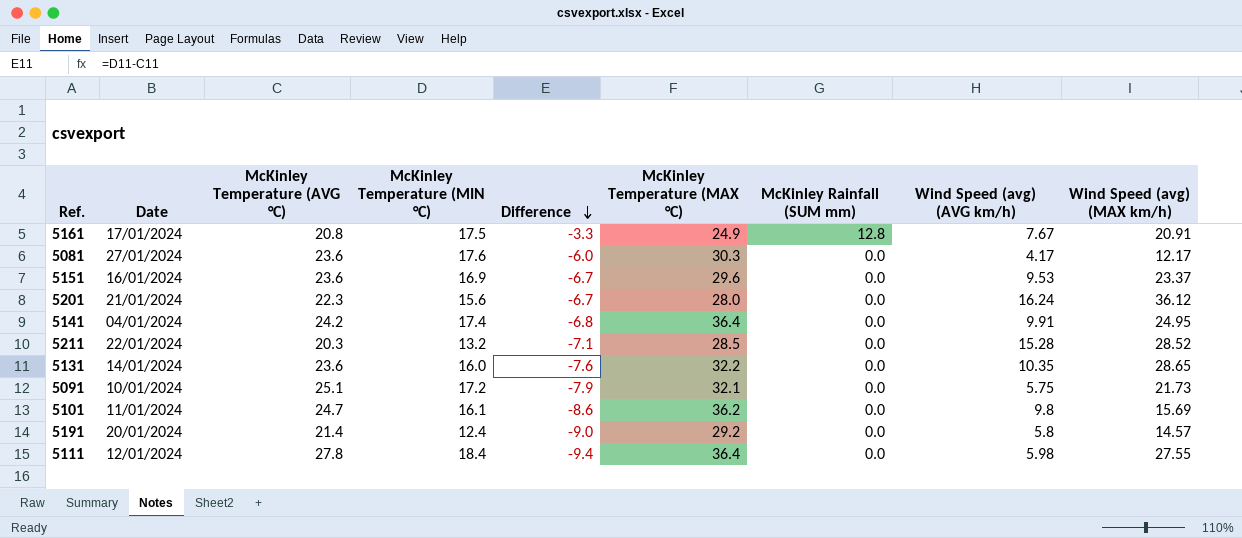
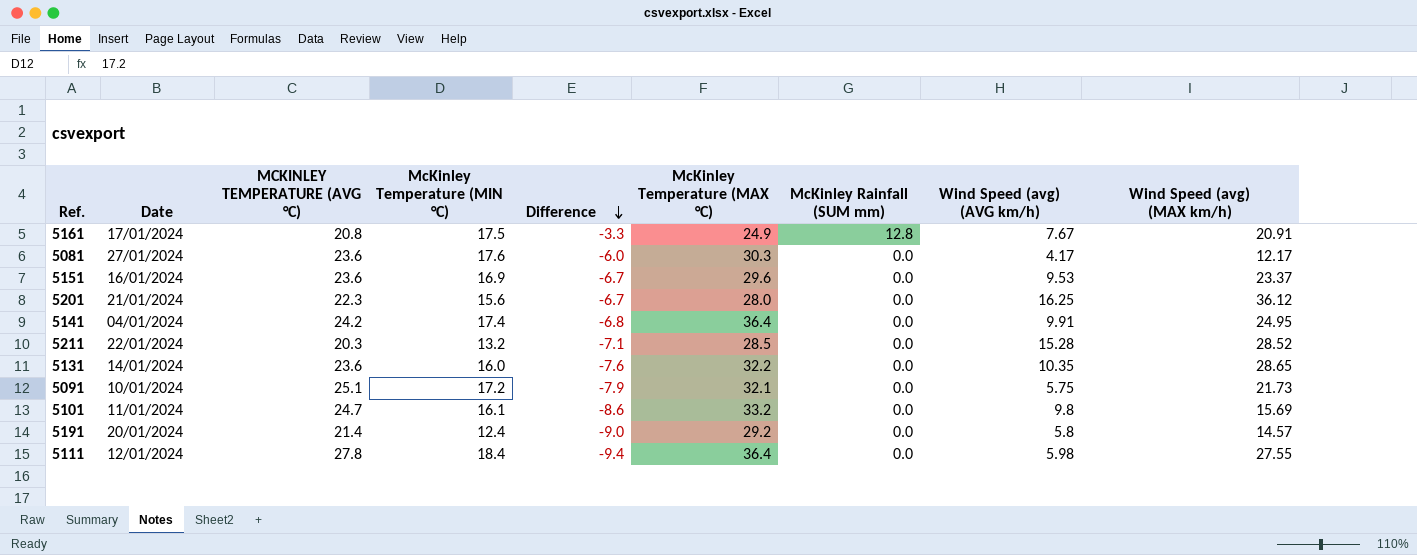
column name: McKinley Temperature (AVG °C) -> MCKINLEY TEMPERATURE (AVG °C)
5201 | Wind Speed (avg) (AVG km/h): 16.24 -> 16.25
5101 | McKinley Temperature (MAX °C): 36.2 -> 33.2

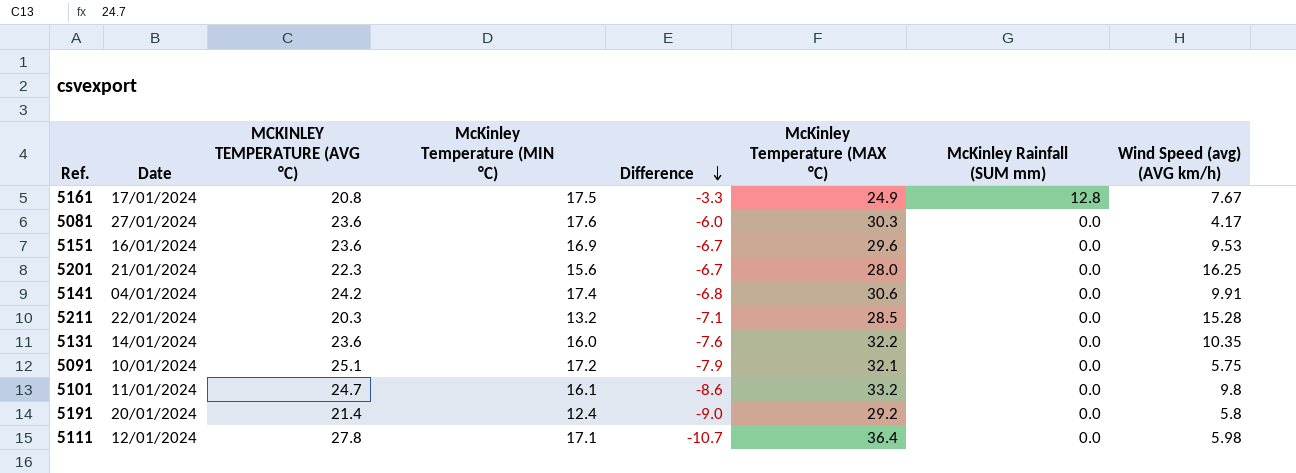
column Wind Speed (avg) (MAX km/h) | position: 9 -> none
5141 | McKinley Temperature (MAX °C): 36.4 -> 30.6
5111 | McKinley Temperature (MIN °C): 18.4 -> 17.1
5111 | Difference: -9.4 -> -10.7

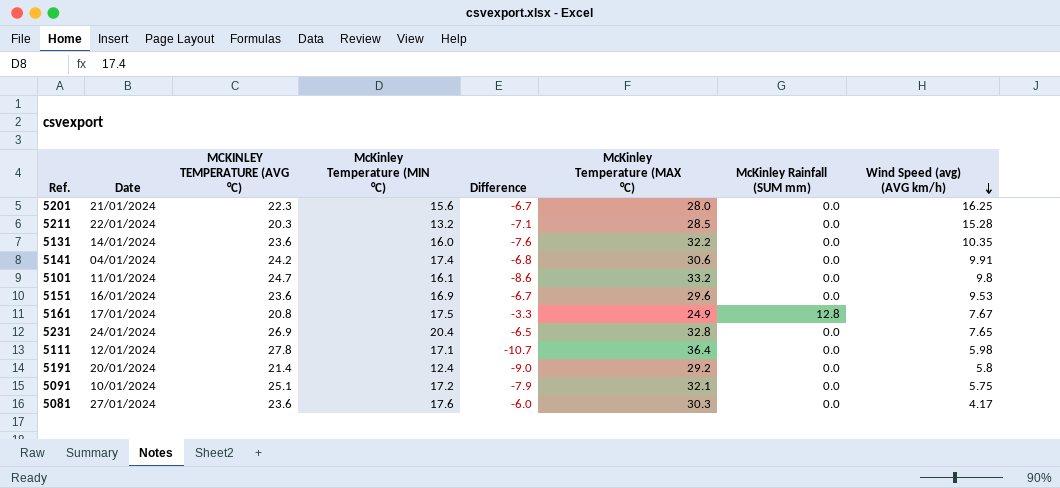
row order: Difference descending -> Wind Speed (avg) (AVG km/h) descending
row 5231: none -> 24/01/2024 | 26.9 | 20.4 | -6.5 | 32.8 | 0.0 | 7.65

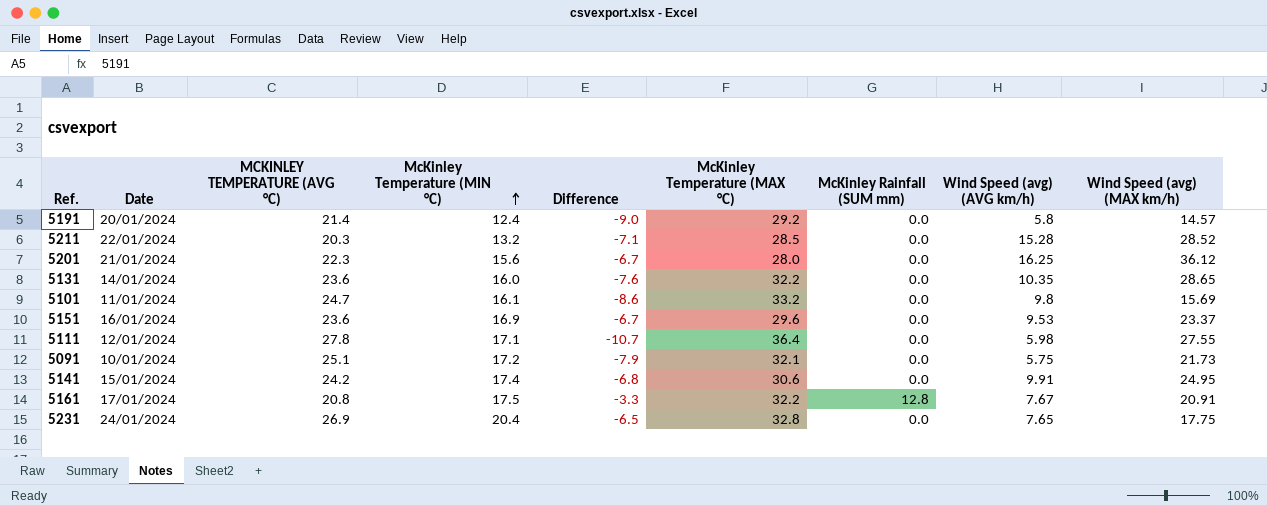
row order: Wind Speed (avg) (AVG km/h) descending -> McKinley Temperature (MIN °C) ascending
column Wind Speed (avg) (MAX km/h) | position: none -> 9
row 5081: 27/01/2024 | 23.6 | 17.6 | -6.0 | 30.3 | 0.0 | 4.17 -> none
5141 | Date: 04/01/2024 -> 15/01/2024
5161 | McKinley Temperature (MAX °C): 24.9 -> 32.2

